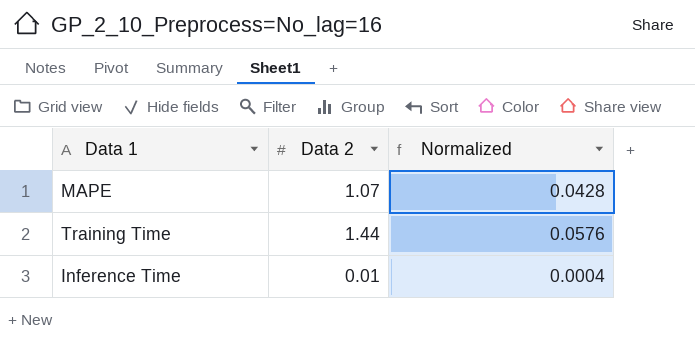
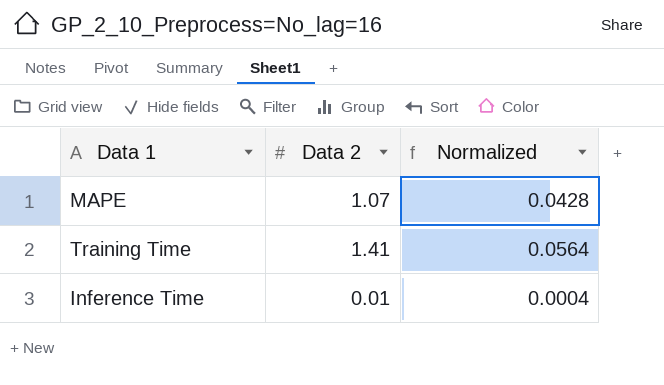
Training Time | Data 2: 1.44 -> 1.41
Training Time | Normalized: 0.0576 -> 0.0564

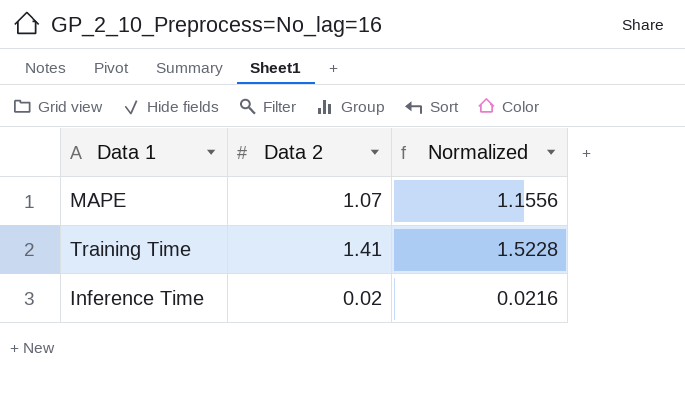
column Normalized | formula: [Data 2] * 0.04 -> [Data 2] * 1.08
Inference Time | Data 2: 0.01 -> 0.02

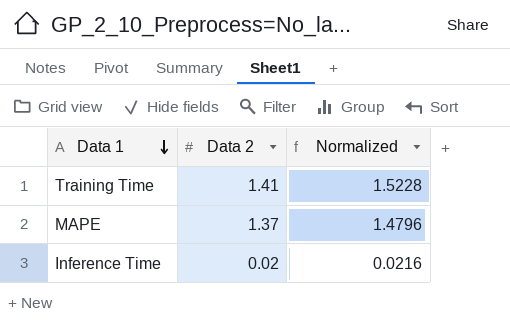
row order: none -> Data 1 descending
MAPE | Data 2: 1.07 -> 1.37
MAPE | Normalized: 1.1556 -> 1.4796

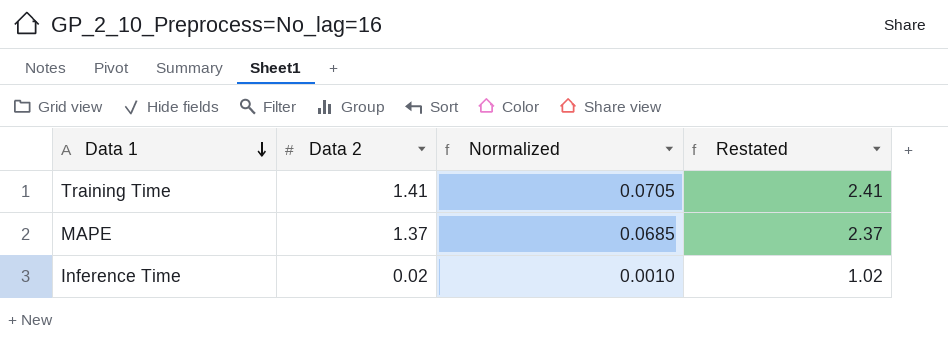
column Normalized | formula: [Data 2] * 1.08 -> [Data 2] * 0.05
column Restated | formula: none -> [Data 2] + 1

